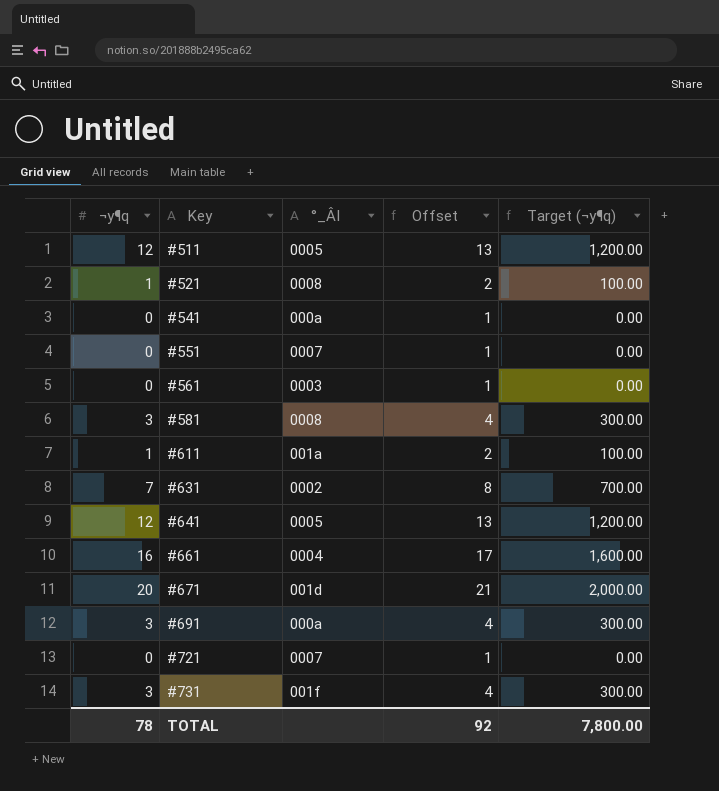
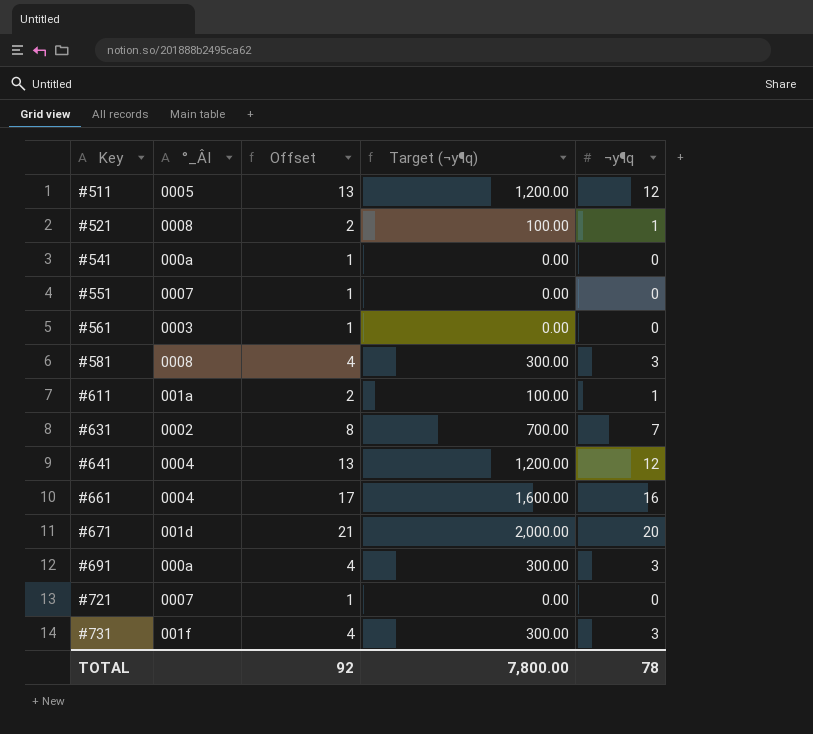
column ¬y¶q | position: 1 -> 5
#641 | °_ÂI: 0005 -> 0004

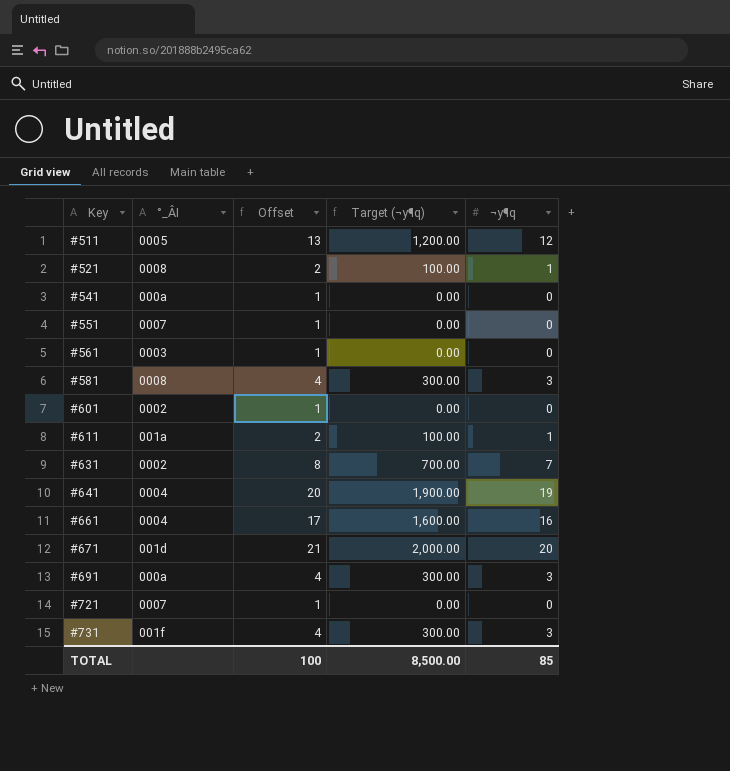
row #601: none -> 0002 | 1 | 0.00 | 0
#641 | Offset: 13 -> 20
#641 | Target (¬y¶q): 1,200.00 -> 1,900.00
#641 | ¬y¶q: 12 -> 19
TOTAL | Offset: 92 -> 100
TOTAL | Target (¬y¶q): 7,800.00 -> 8,500.00
TOTAL | ¬y¶q: 78 -> 85

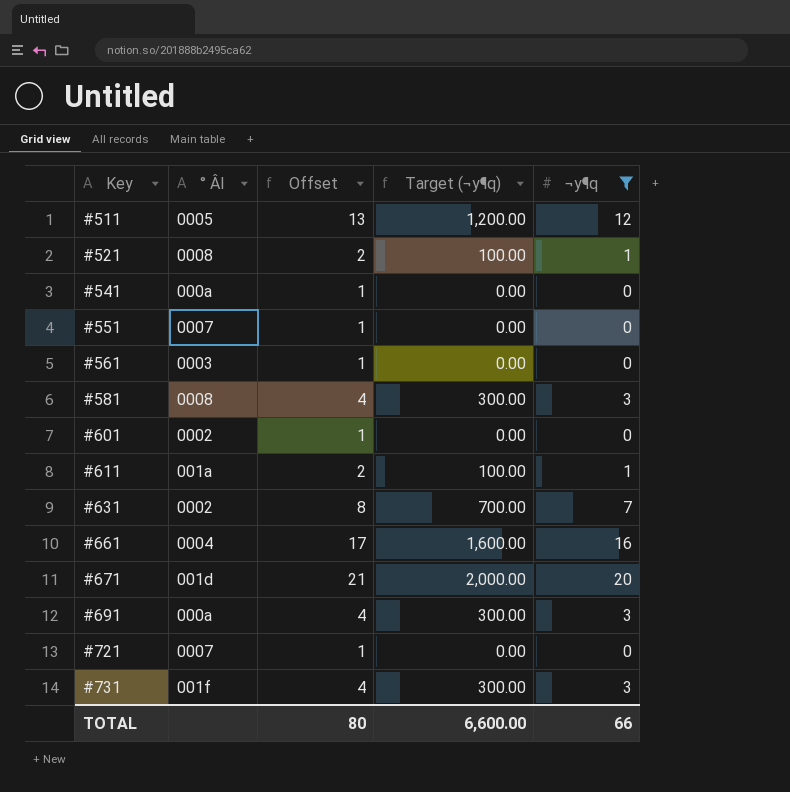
filter: none -> ¬y¶q != 19
column name: °_ÂI -> ° ÂI
TOTAL | Offset: 100 -> 80
TOTAL | Target (¬y¶q): 8,500.00 -> 6,600.00
TOTAL | ¬y¶q: 85 -> 66

